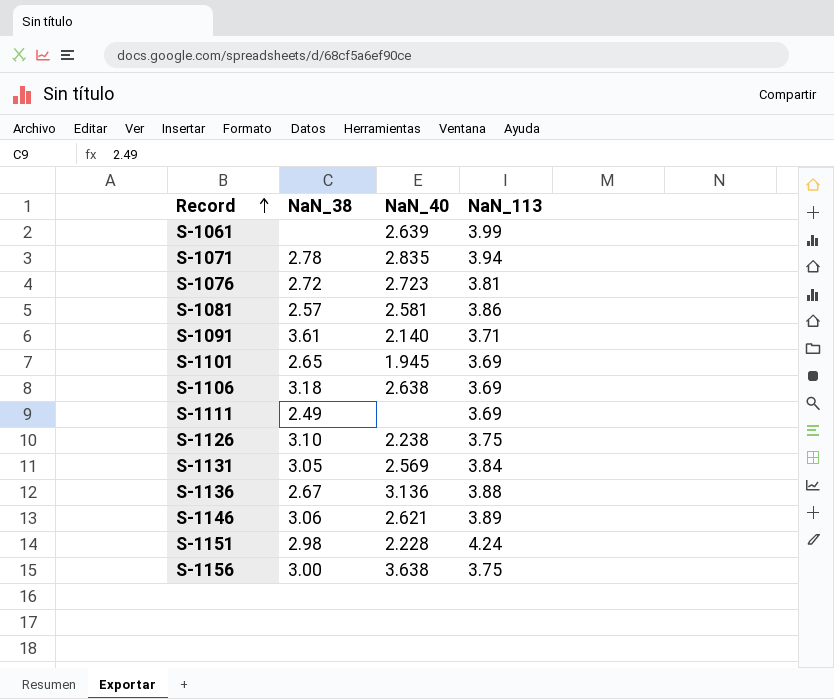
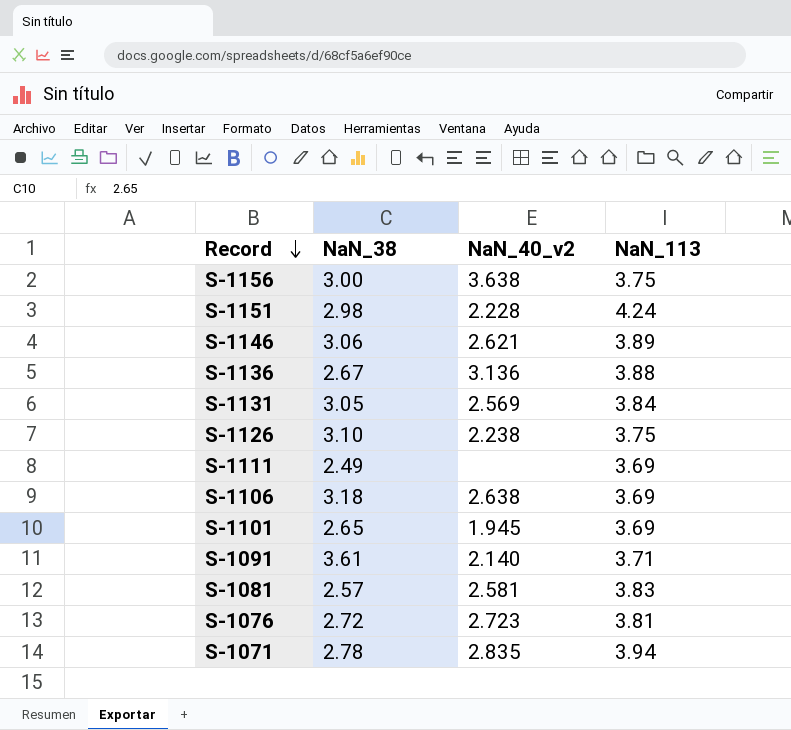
row order: Record ascending -> Record descending
column name: NaN_40 -> NaN_40_v2
row S-1061: none | 2.639 | 3.99 -> none
S-1081 | NaN_113: 3.86 -> 3.83

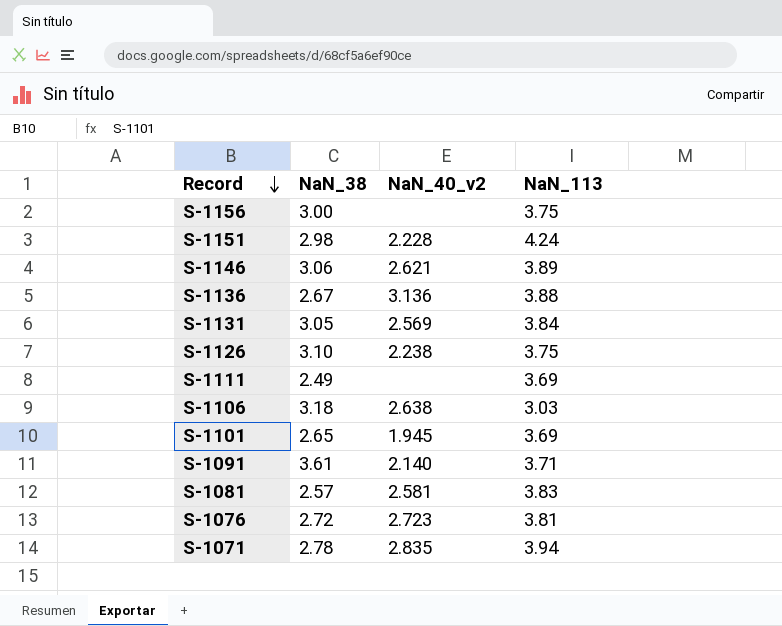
S-1156 | NaN_40_v2: 3.638 -> none
S-1106 | NaN_113: 3.69 -> 3.03

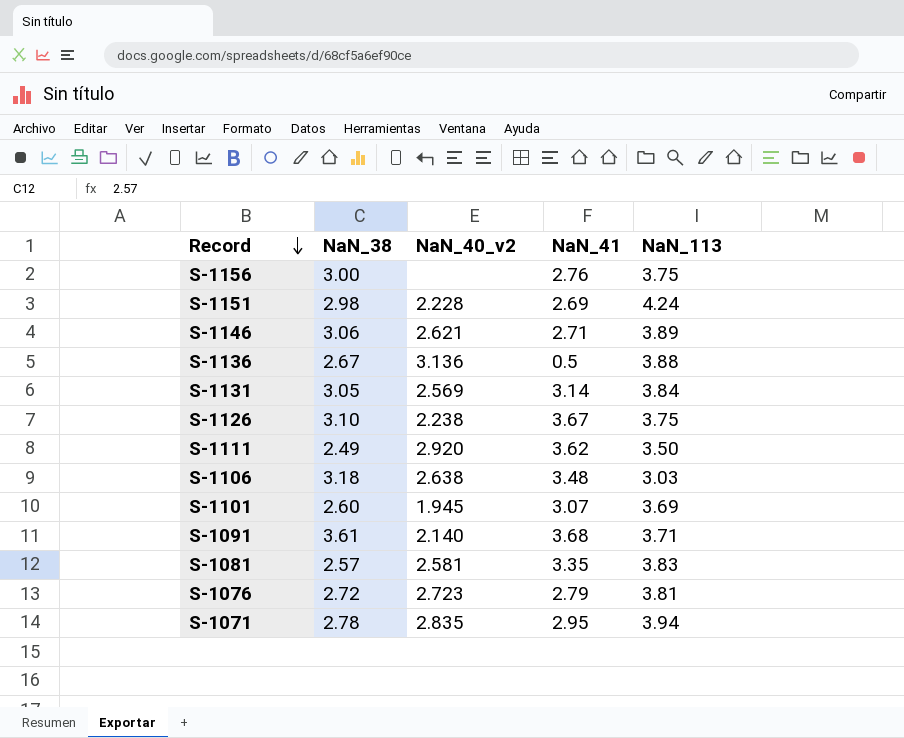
column NaN_41 | position: none -> 4
S-1111 | NaN_40_v2: none -> 2.920
S-1111 | NaN_113: 3.69 -> 3.50
S-1101 | NaN_38: 2.65 -> 2.60

